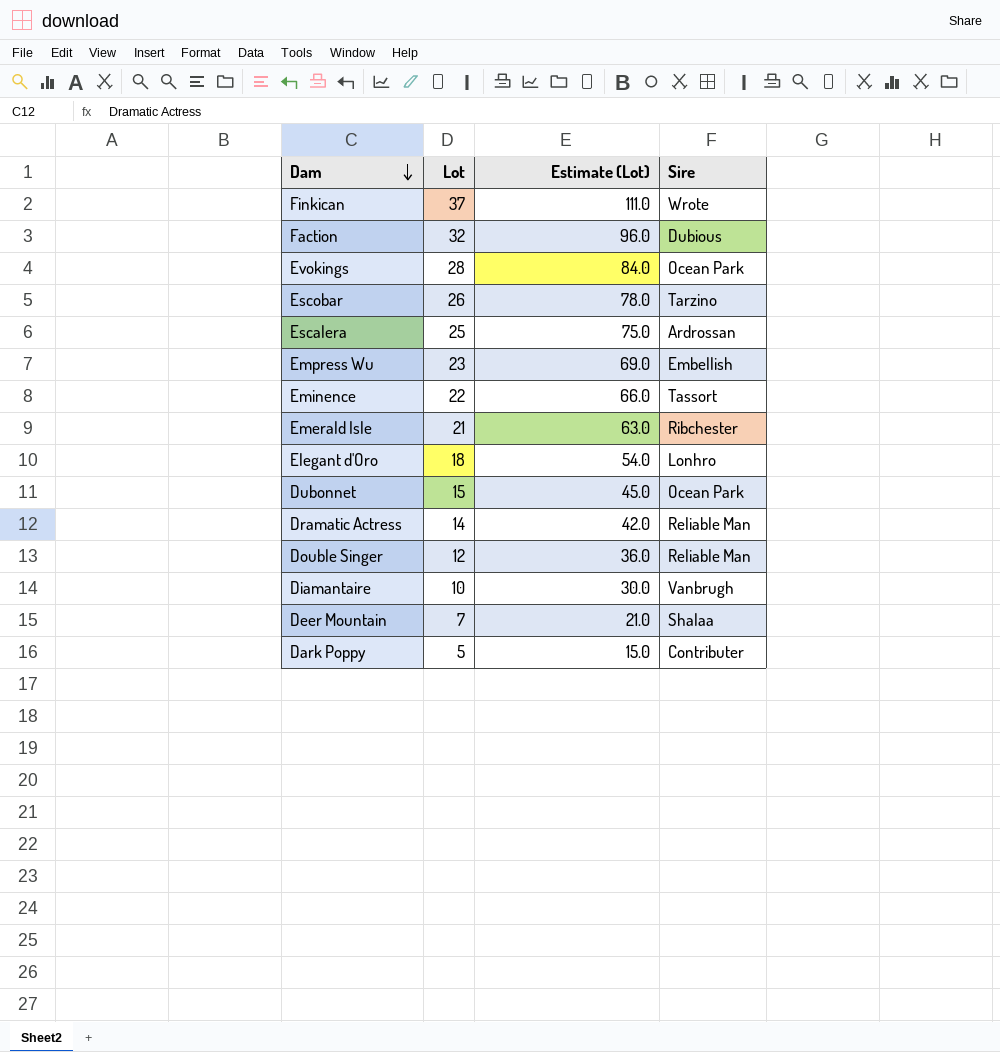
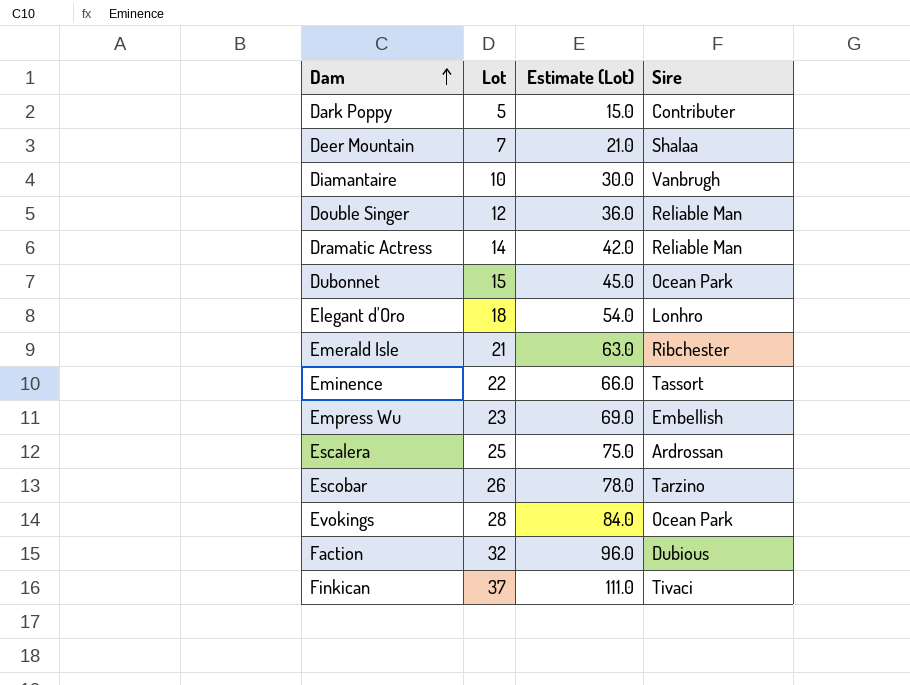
row order: Dam descending -> Dam ascending
Finkican | Sire: Wrote -> Tivaci

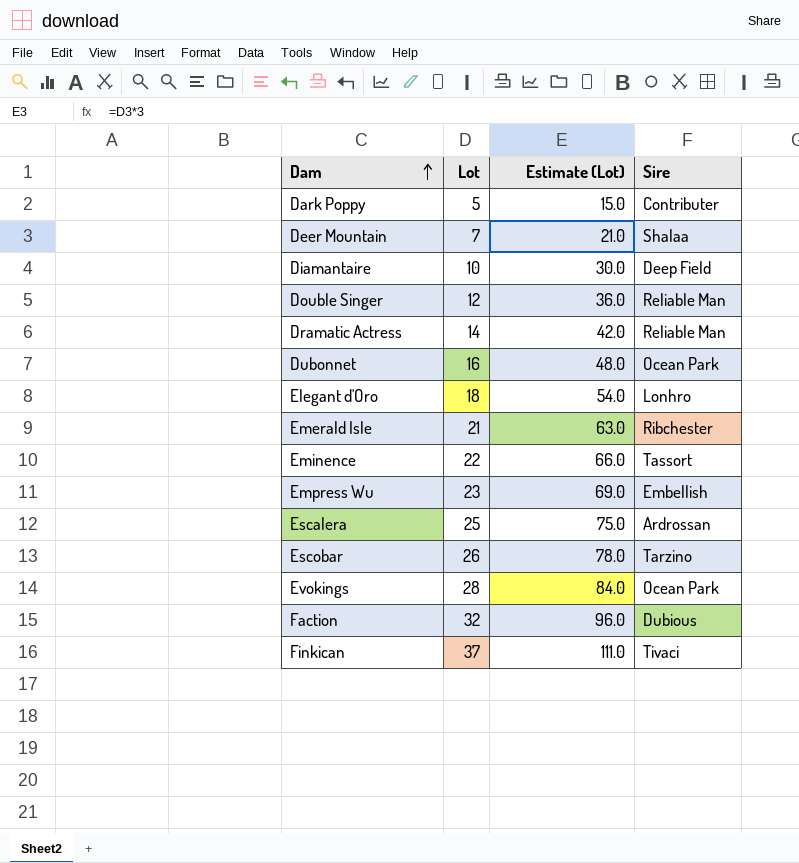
Diamantaire | Sire: Vanbrugh -> Deep Field
Dubonnet | Lot: 15 -> 16
Dubonnet | Estimate (Lot): 45.0 -> 48.0

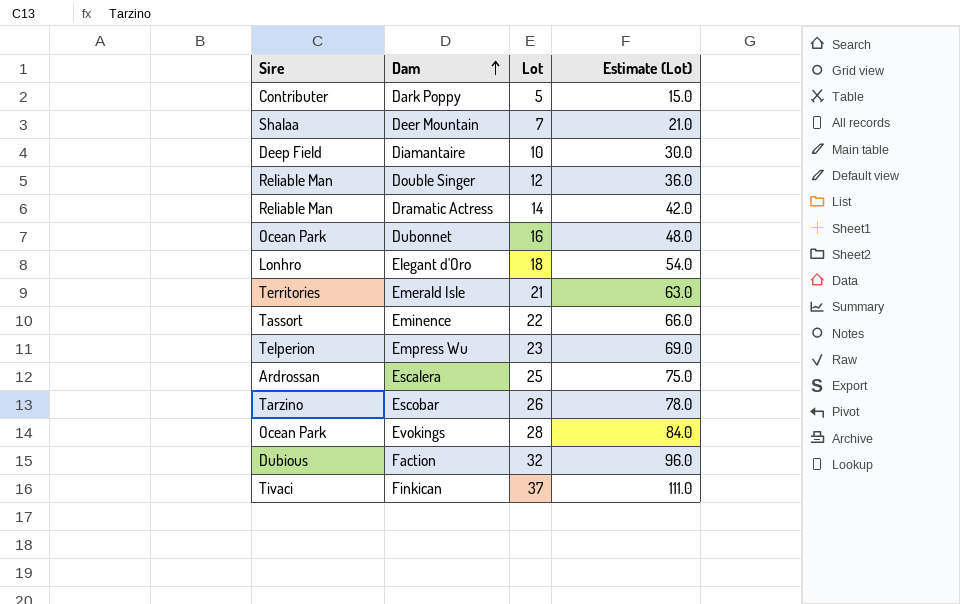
column Sire | position: 4 -> 1
Emerald Isle | Sire: Ribchester -> Territories
Empress Wu | Sire: Embellish -> Telperion

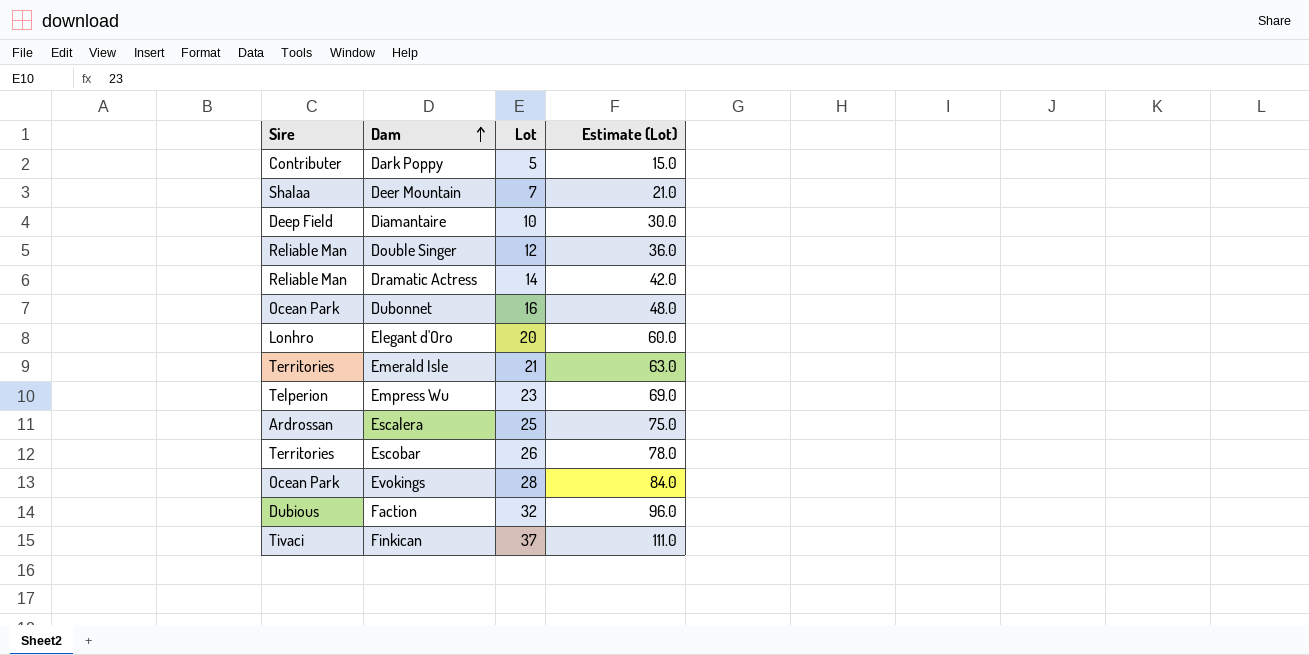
row Eminence: Tassort | 22 | 66.0 -> none
Elegant d'Oro | Lot: 18 -> 20
Elegant d'Oro | Estimate (Lot): 54.0 -> 60.0
Escobar | Sire: Tarzino -> Territories

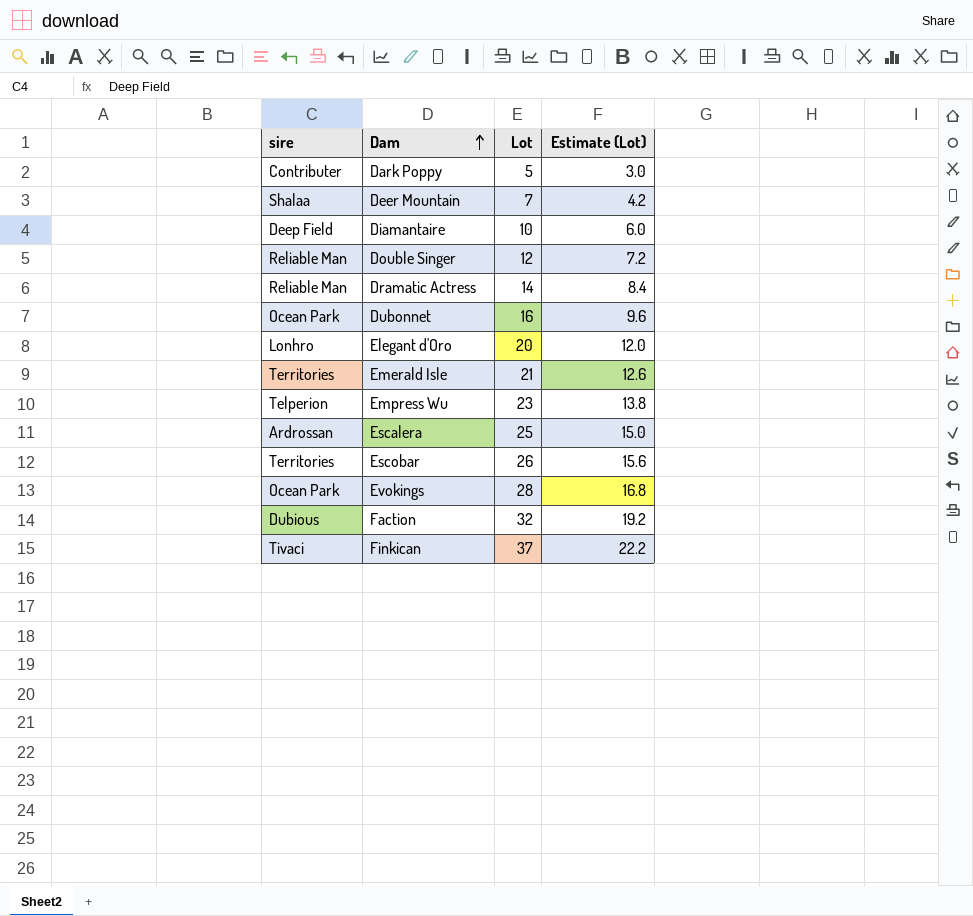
column name: Sire -> sire
column Estimate (Lot) | formula: [Lot] * 3 -> [Lot] * 0.6

